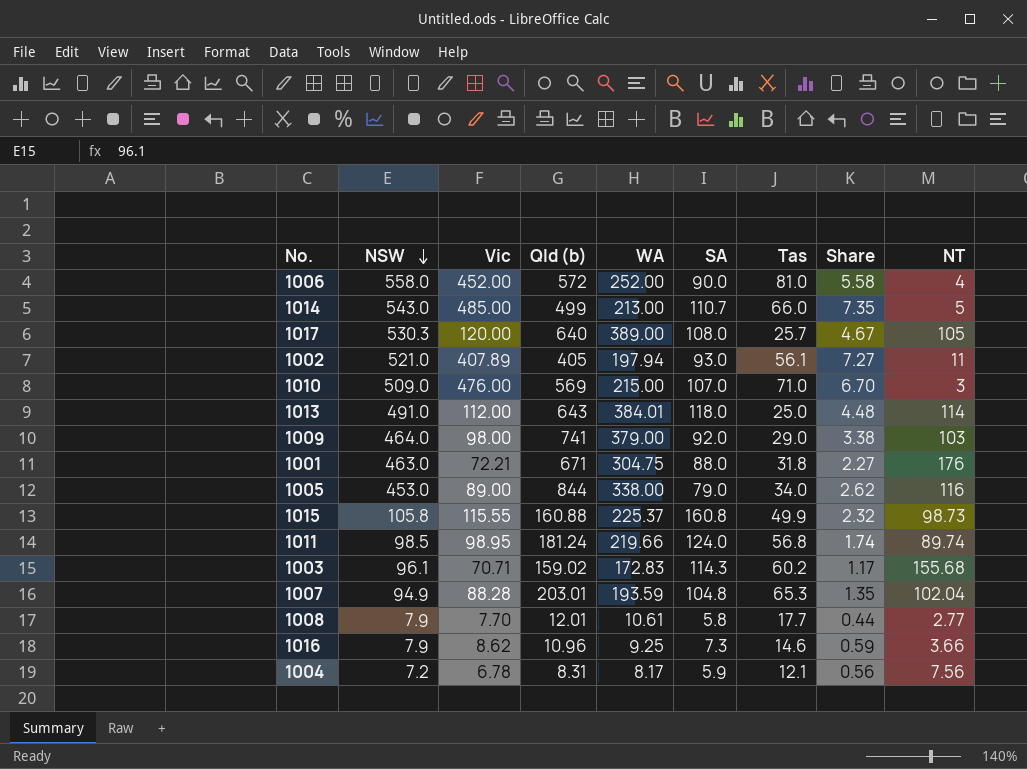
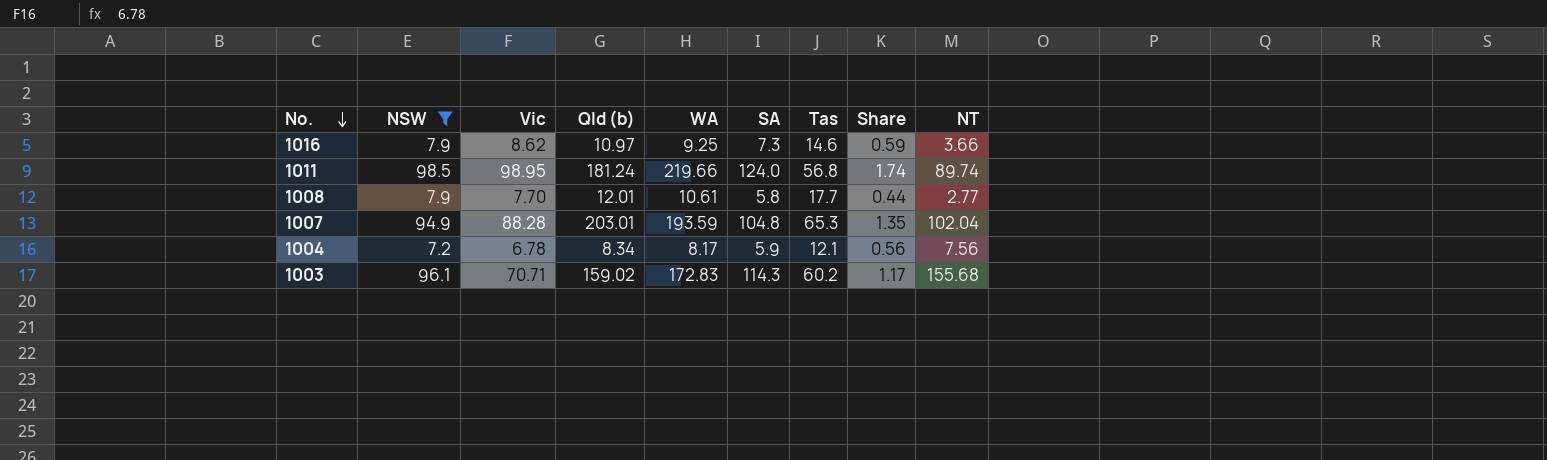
filter: none -> NSW <= 98.5
row order: NSW descending -> No. descending
1016 | Qld (b): 10.96 -> 10.97
1004 | Qld (b): 8.31 -> 8.34

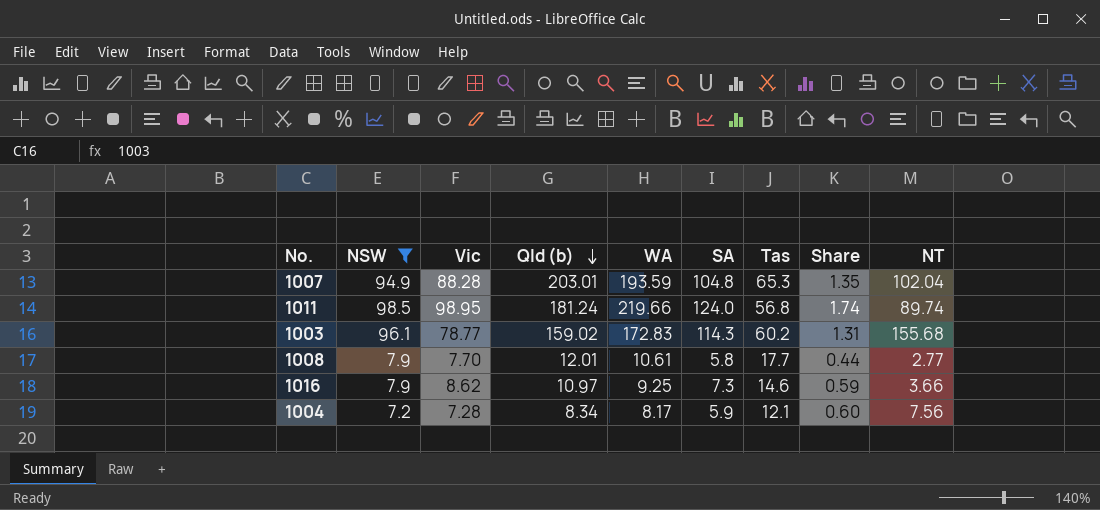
row order: No. descending -> Qld (b) descending
1003 | Vic: 70.71 -> 78.77
1003 | Share: 1.17 -> 1.31
1004 | Vic: 6.78 -> 7.28
1004 | Share: 0.56 -> 0.60

